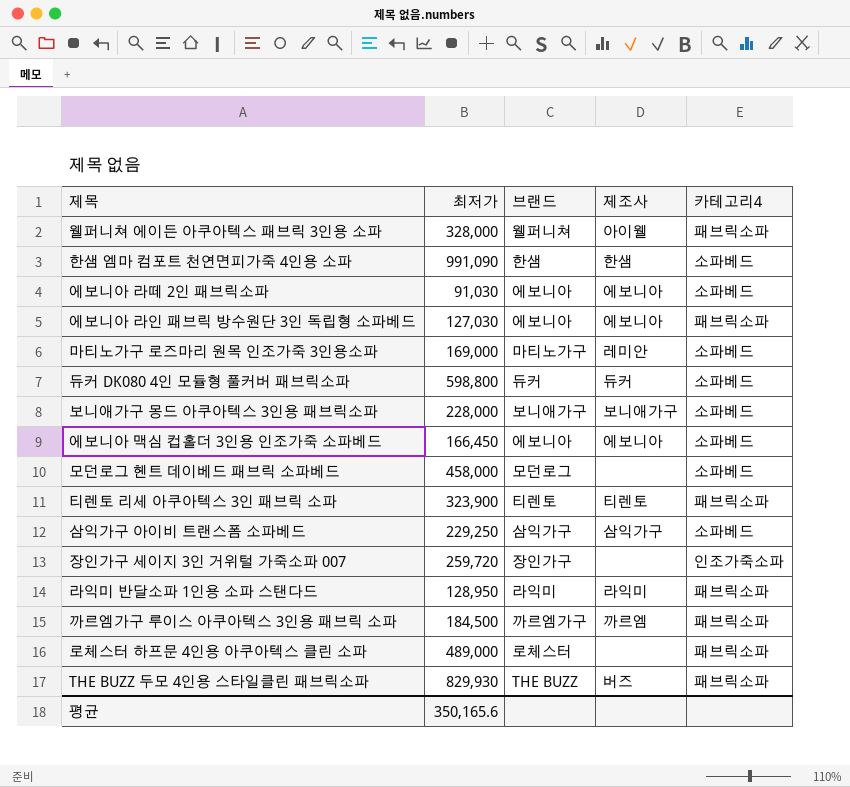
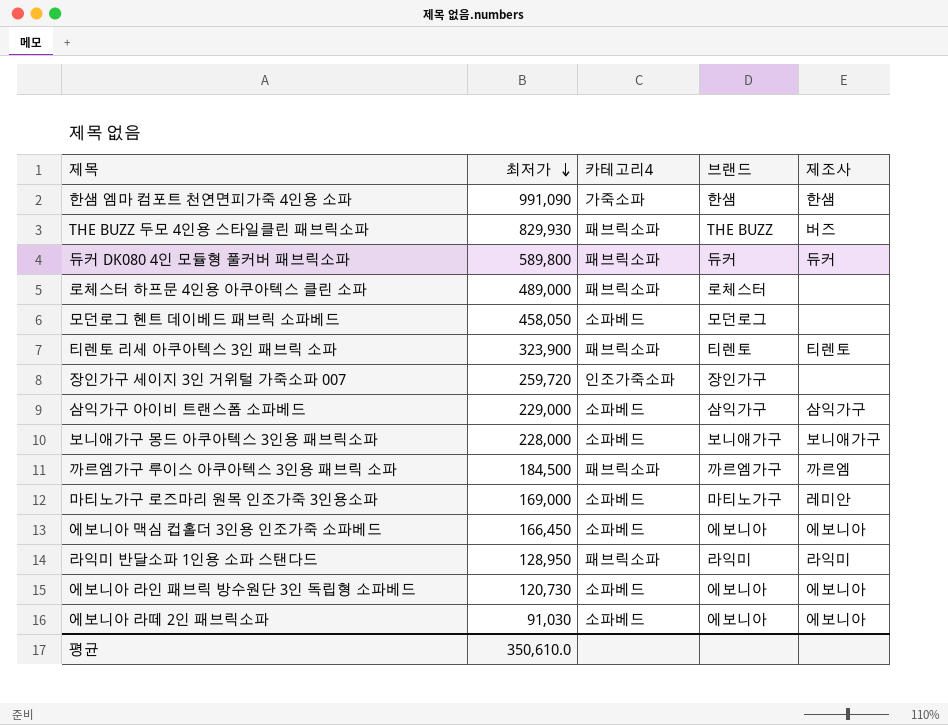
row order: none -> 최저가 descending
column 카테고리4 | position: 5 -> 3
row 웰퍼니쳐 에이든 아쿠아텍스 패브릭 3인용 소파: 328,000 | 웰퍼니쳐 | 아이웰 | 패브릭소파 -> none
한샘 엠마 컴포트 천연면피가죽 4인용 소파 | 카테고리4: 소파베드 -> 가죽소파
듀커 DK080 4인 모듈형 풀커버 패브릭소파 | 최저가: 598,800 -> 589,800
듀커 DK080 4인 모듈형 풀커버 패브릭소파 | 카테고리4: 소파베드 -> 패브릭소파
모던로그 헨트 데이베드 패브릭 소파베드 | 최저가: 458,000 -> 458,050
삼익가구 아이비 트랜스폼 소파베드 | 최저가: 229,250 -> 229,000
에보니아 라인 패브릭 방수원단 3인 독립형 소파베드 | 최저가: 127,030 -> 120,730
에보니아 라인 패브릭 방수원단 3인 독립형 소파베드 | 카테고리4: 패브릭소파 -> 소파베드
평균 | 최저가: 350,165.6 -> 350,610.0

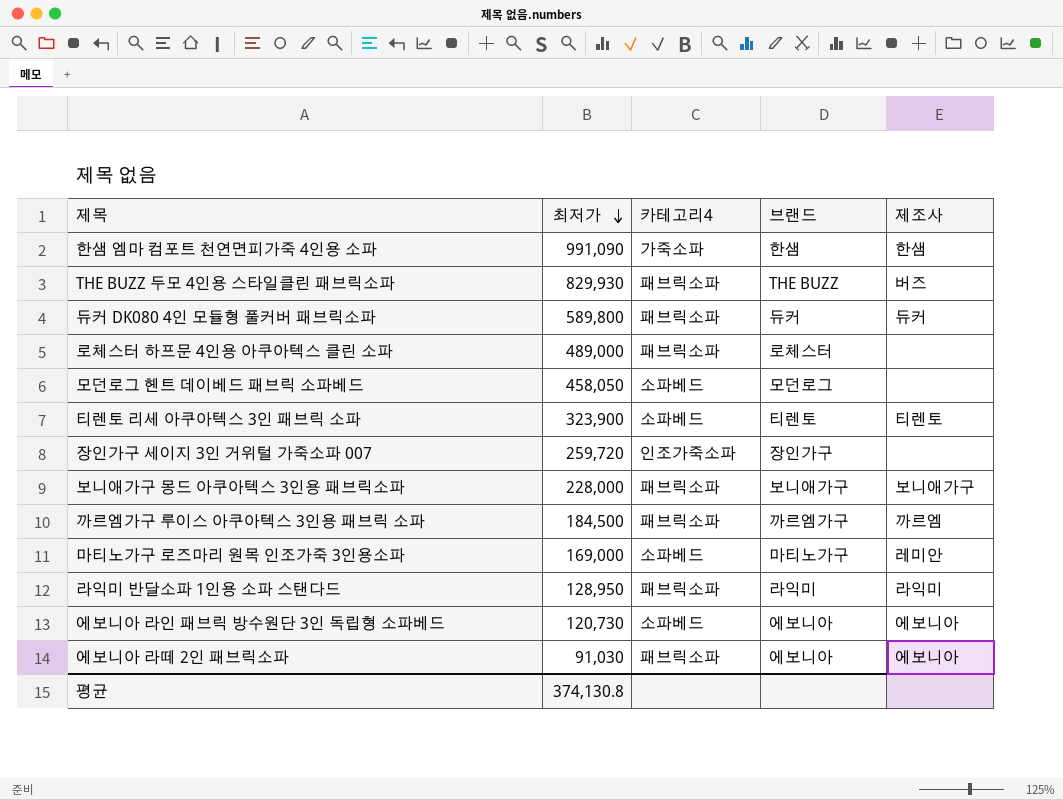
row 삼익가구 아이비 트랜스폼 소파베드: 229,000 | 소파베드 | 삼익가구 | 삼익가구 -> none
row 에보니아 맥심 컵홀더 3인용 인조가죽 소파베드: 166,450 | 소파베드 | 에보니아 | 에보니아 -> none
티렌토 리세 아쿠아텍스 3인 패브릭 소파 | 카테고리4: 패브릭소파 -> 소파베드
보니애가구 몽드 아쿠아텍스 3인용 패브릭소파 | 카테고리4: 소파베드 -> 패브릭소파
에보니아 라떼 2인 패브릭소파 | 카테고리4: 소파베드 -> 패브릭소파
평균 | 최저가: 350,610.0 -> 374,130.8

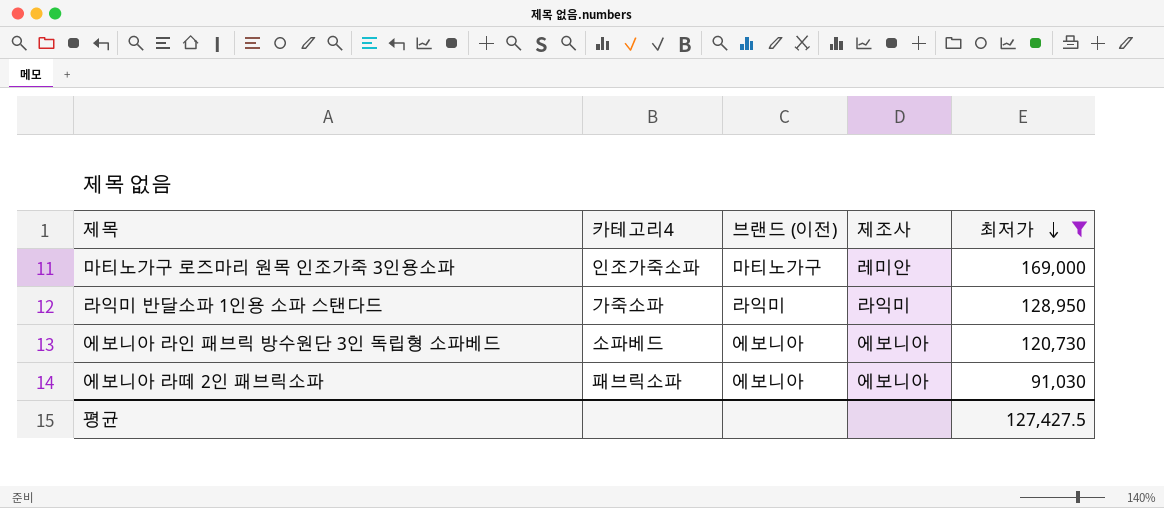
filter: none -> 최저가 <= 169,000
column name: 브랜드 -> 브랜드 (이전)
column 최저가 | position: 2 -> 5
마티노가구 로즈마리 원목 인조가죽 3인용소파 | 카테고리4: 소파베드 -> 인조가죽소파
라익미 반달소파 1인용 소파 스탠다드 | 카테고리4: 패브릭소파 -> 가죽소파
평균 | 최저가: 374,130.8 -> 127,427.5

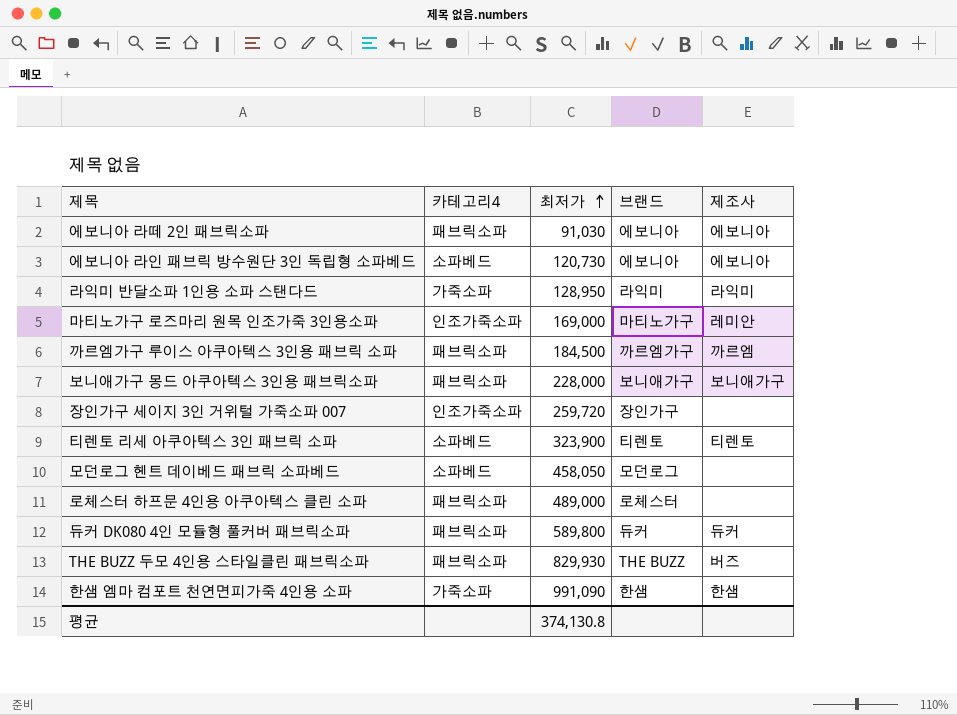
filter: 최저가 <= 169,000 -> none
row order: 최저가 descending -> 최저가 ascending
column 최저가 | position: 5 -> 3
column name: 브랜드 (이전) -> 브랜드
평균 | 최저가: 127,427.5 -> 374,130.8

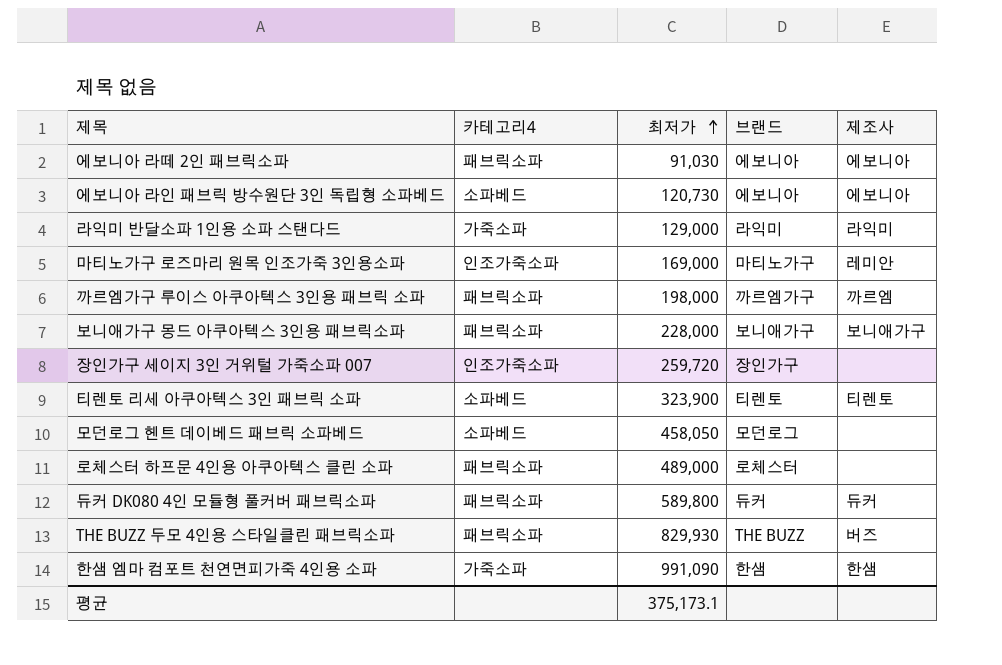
라익미 반달소파 1인용 소파 스탠다드 | 최저가: 128,950 -> 129,000
까르엠가구 루이스 아쿠아텍스 3인용 패브릭 소파 | 최저가: 184,500 -> 198,000
평균 | 최저가: 374,130.8 -> 375,173.1

